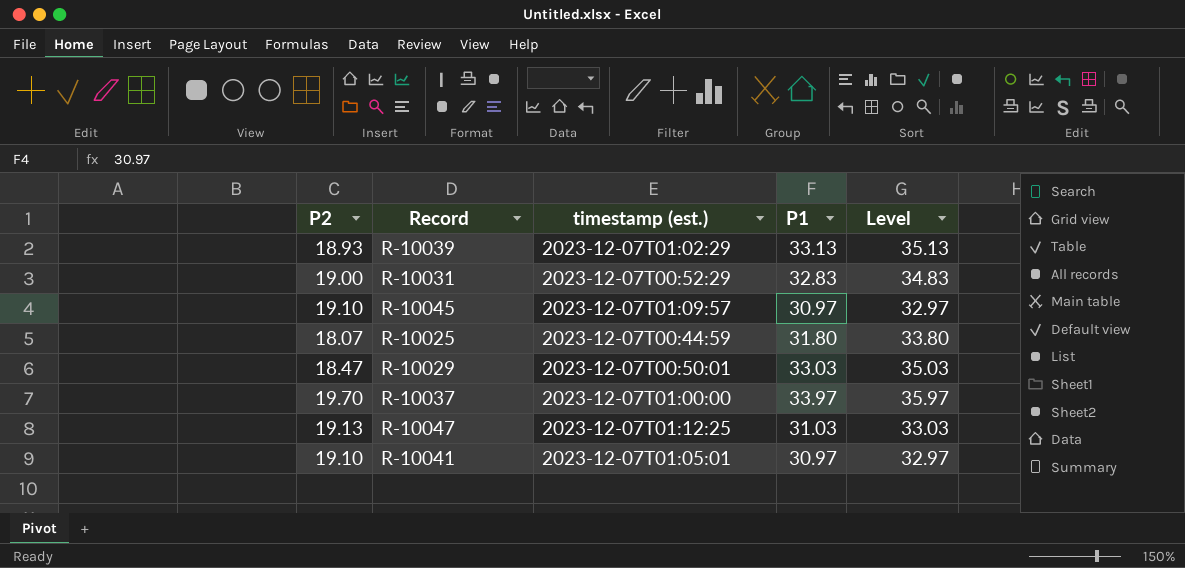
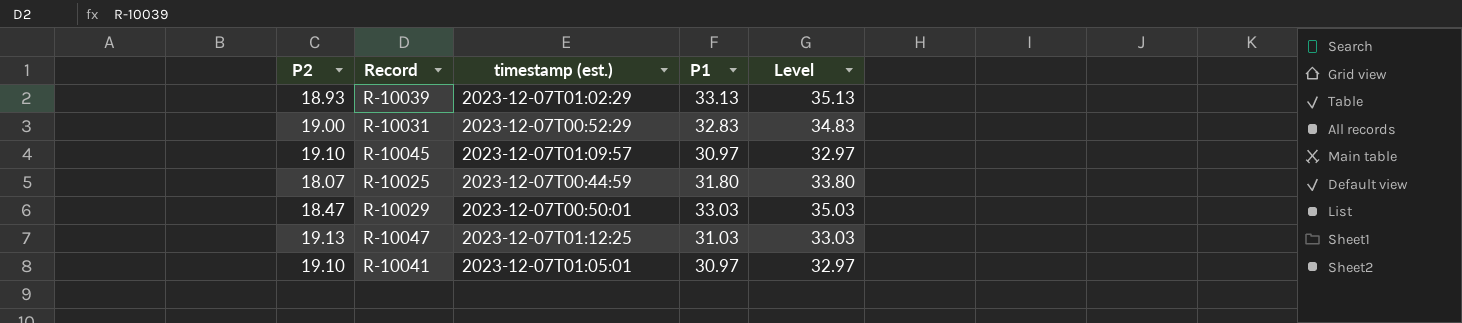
row R-10037: 19.70 | 2023-12-07T01:00:00 | 33.97 | 35.97 -> none

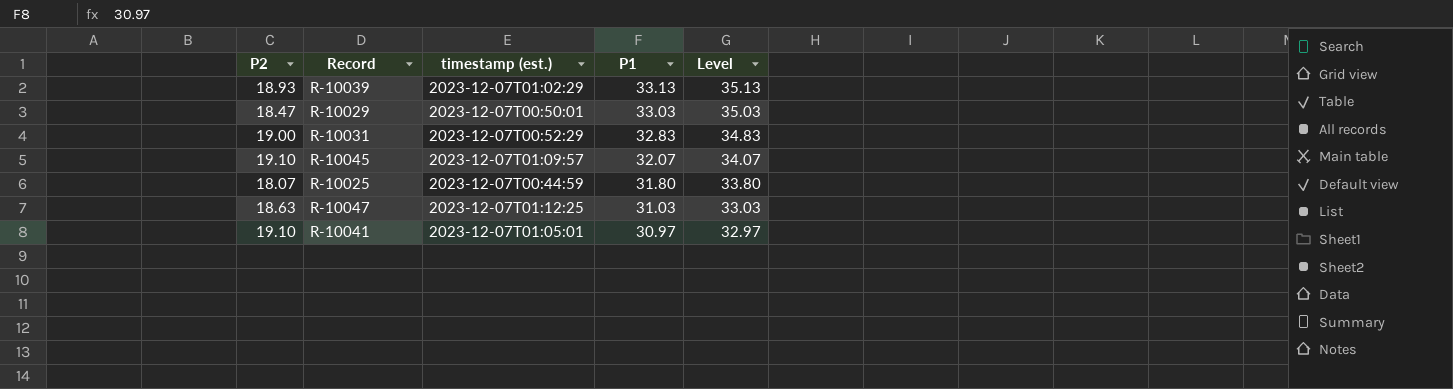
row order: none -> P1 descending
R-10045 | P1: 30.97 -> 32.07
R-10045 | Level: 32.97 -> 34.07
R-10047 | P2: 19.13 -> 18.63

